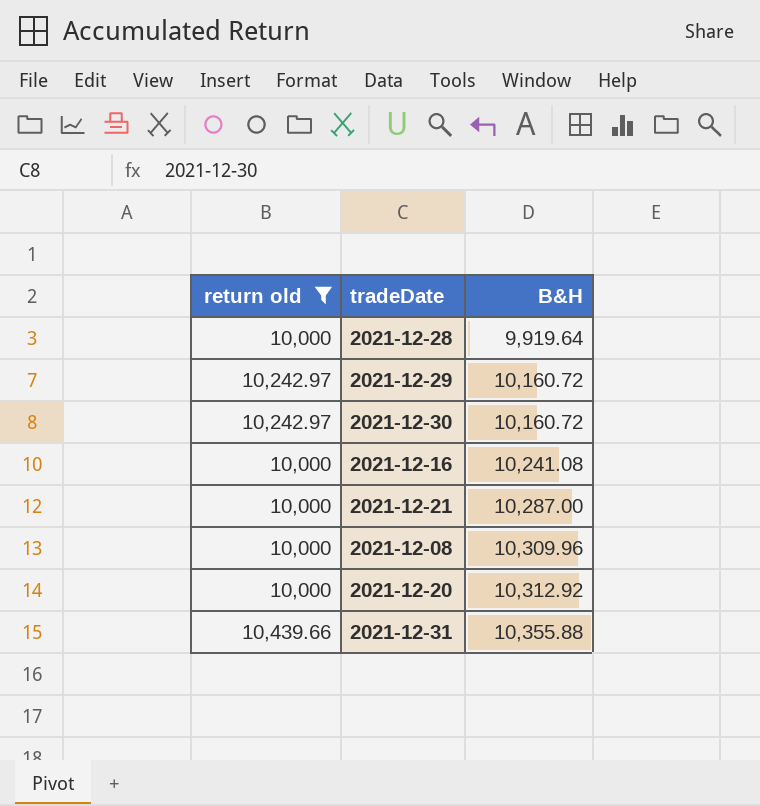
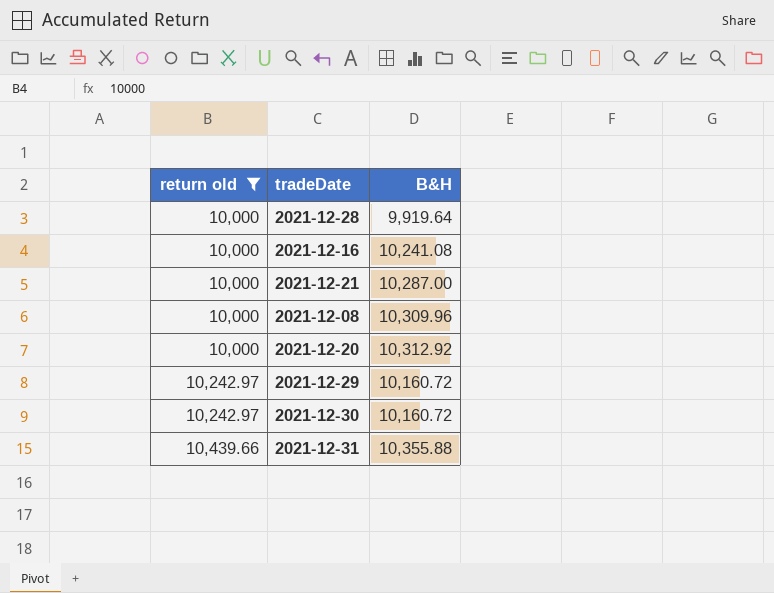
row order: B&H ascending -> return old ascending

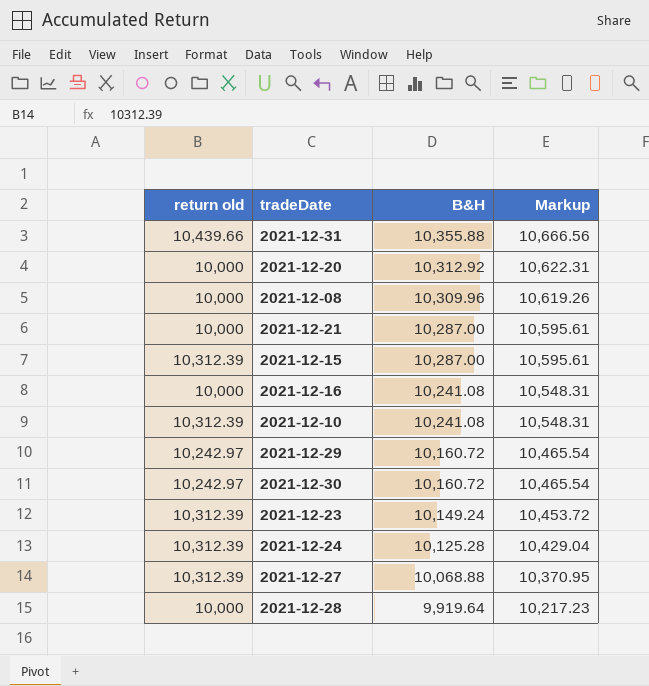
filter: return old != 10,312.39 -> none
row order: return old ascending -> B&H descending
column Markup | formula: none -> [B&H] * 1.03

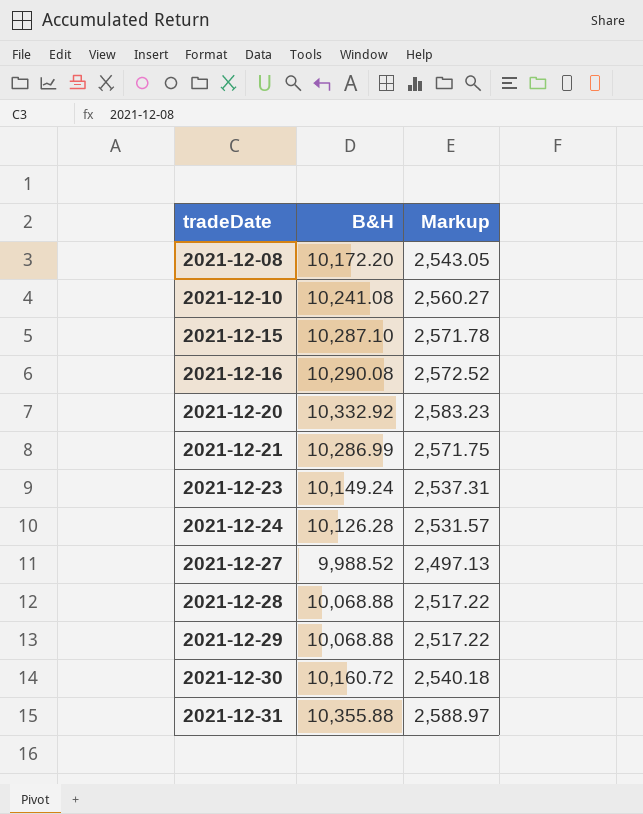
row order: B&H descending -> tradeDate ascending
column return old | position: 1 -> none
column Markup | formula: [B&H] * 1.03 -> [B&H] * 0.25
2021-12-08 | B&H: 10,309.96 -> 10,172.20
2021-12-15 | B&H: 10,287.00 -> 10,287.10
2021-12-16 | B&H: 10,241.08 -> 10,290.08
2021-12-20 | B&H: 10,312.92 -> 10,332.92
2021-12-21 | B&H: 10,287.00 -> 10,286.99
2021-12-24 | B&H: 10,125.28 -> 10,126.28
2021-12-27 | B&H: 10,068.88 -> 9,988.52
2021-12-28 | B&H: 9,919.64 -> 10,068.88
2021-12-29 | B&H: 10,160.72 -> 10,068.88

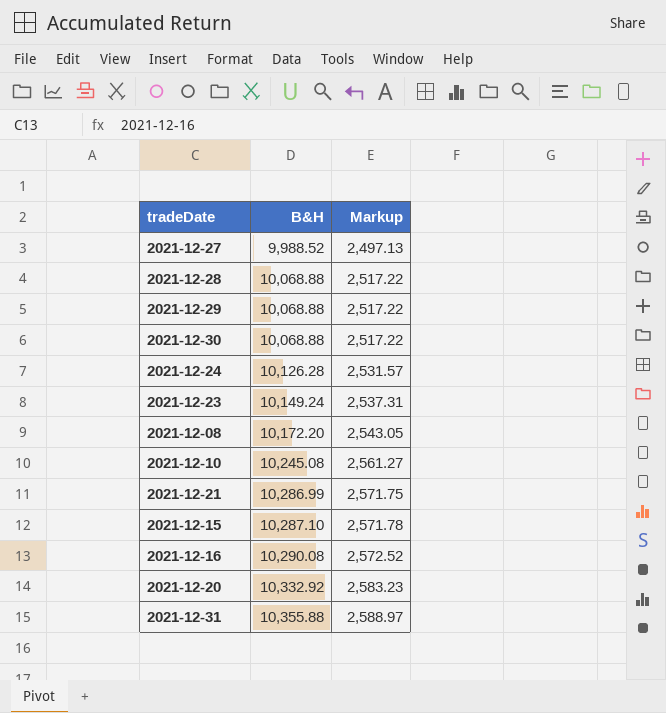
row order: tradeDate ascending -> B&H ascending
2021-12-30 | B&H: 10,160.72 -> 10,068.88
2021-12-30 | Markup: 2,540.18 -> 2,517.22
2021-12-10 | B&H: 10,241.08 -> 10,245.08
2021-12-10 | Markup: 2,560.27 -> 2,561.27

